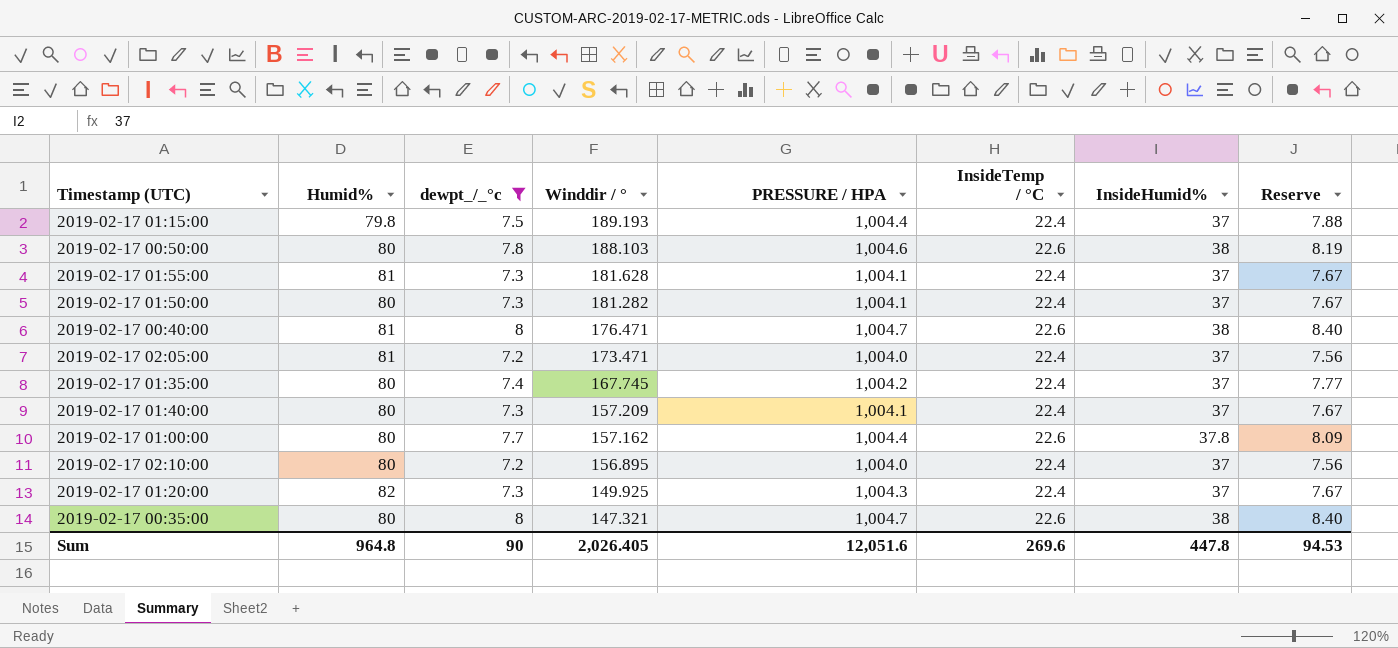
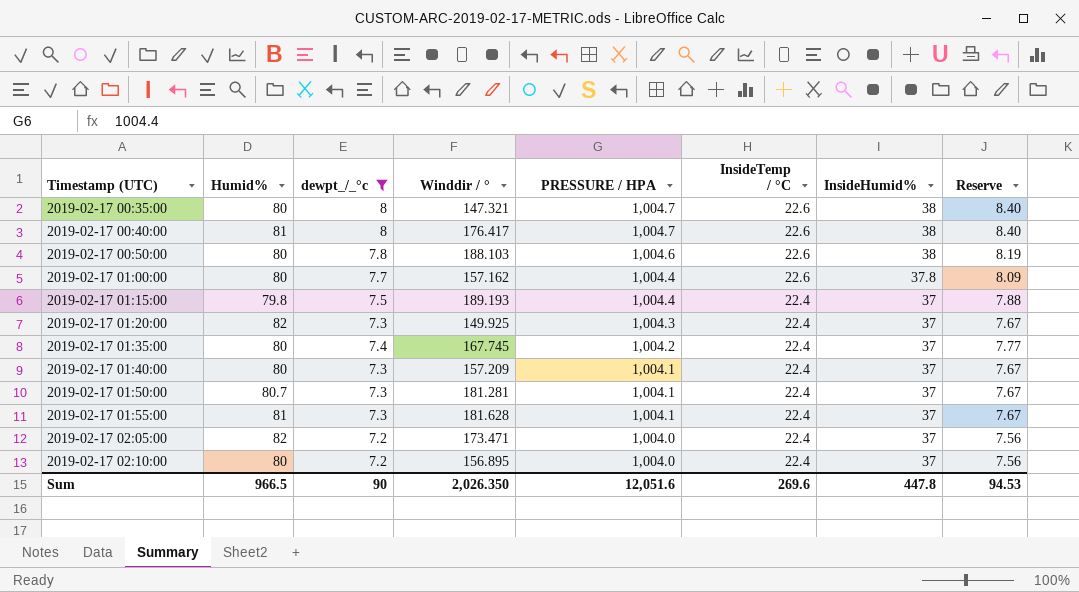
row order: Winddir / ° descending -> Timestamp (UTC) ascending
2019-02-17 00:40:00 | Winddir / °: 176.471 -> 176.417
2019-02-17 01:50:00 | Humid%: 80 -> 80.7
2019-02-17 01:50:00 | Winddir / °: 181.282 -> 181.281
2019-02-17 02:05:00 | Humid%: 81 -> 82
Sum | Humid%: 964.8 -> 966.5
Sum | Winddir / °: 2,026.405 -> 2,026.350

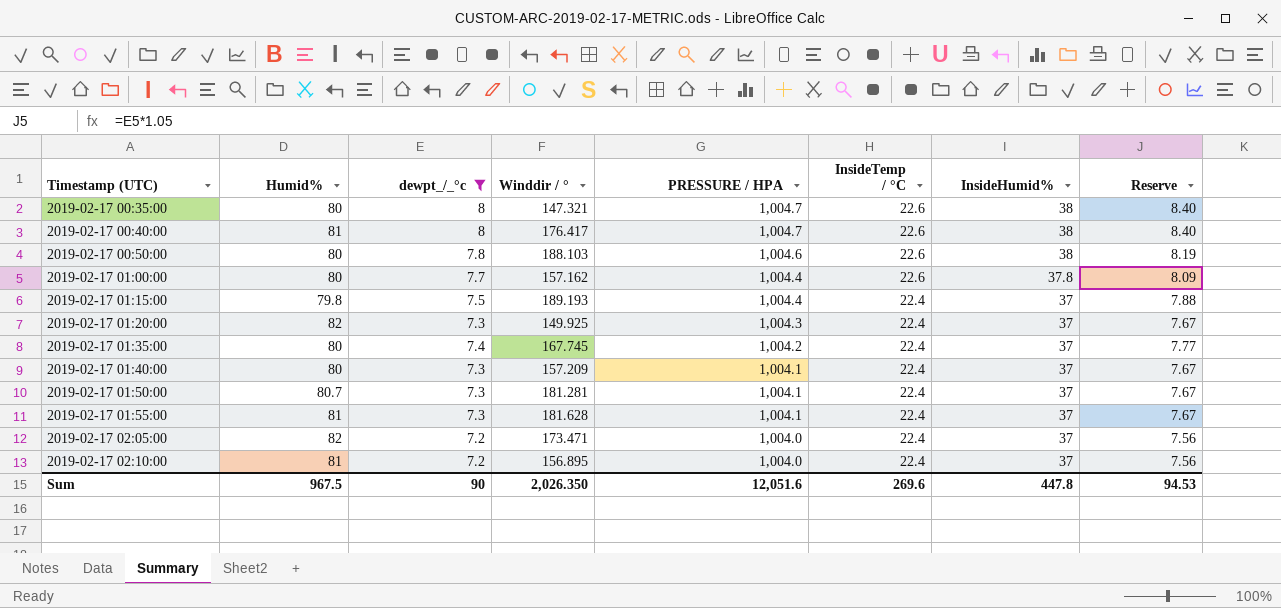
2019-02-17 02:10:00 | Humid%: 80 -> 81
Sum | Humid%: 966.5 -> 967.5

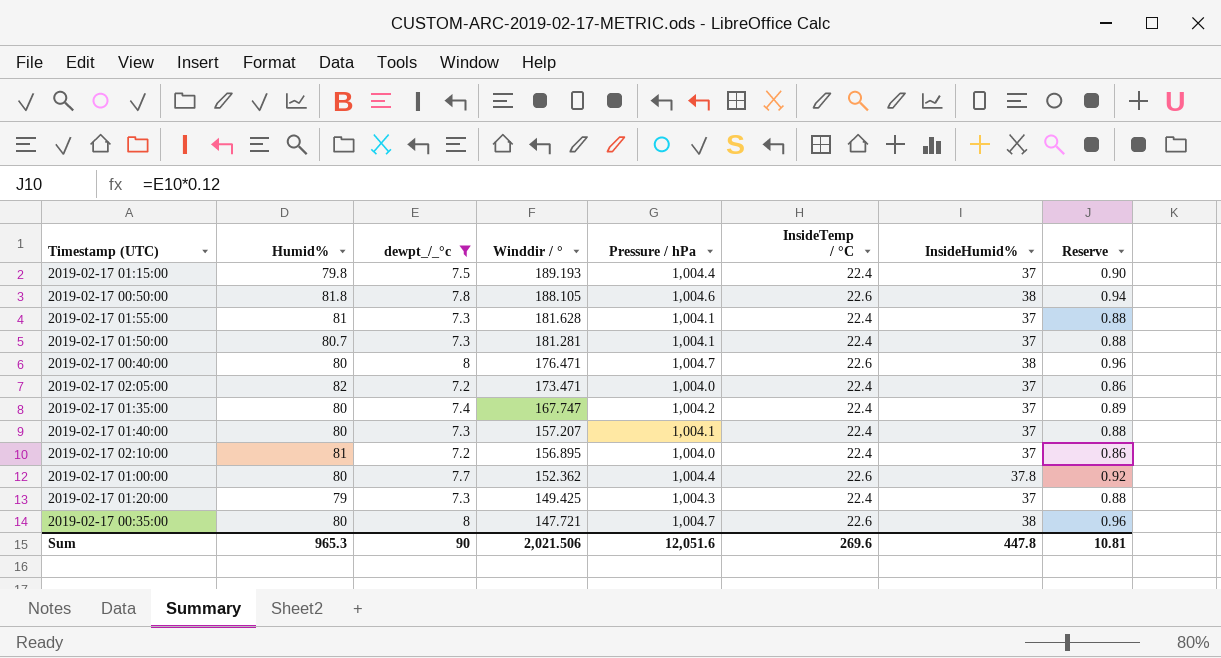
row order: Timestamp (UTC) ascending -> Winddir / ° descending
column name: PRESSURE / HPA -> Pressure / hPa
column Reserve | formula: [dewpt_/_°c] * 1.05 -> [dewpt_/_°c] * 0.12
2019-02-17 00:50:00 | Humid%: 80 -> 81.8
2019-02-17 00:50:00 | Winddir / °: 188.103 -> 188.105
2019-02-17 00:40:00 | Humid%: 81 -> 80
2019-02-17 00:40:00 | Winddir / °: 176.417 -> 176.471
2019-02-17 01:35:00 | Winddir / °: 167.745 -> 167.747
2019-02-17 01:40:00 | Winddir / °: 157.209 -> 157.207
2019-02-17 01:00:00 | Winddir / °: 157.162 -> 152.362
2019-02-17 01:20:00 | Humid%: 82 -> 79
2019-02-17 01:20:00 | Winddir / °: 149.925 -> 149.425
2019-02-17 00:35:00 | Winddir / °: 147.321 -> 147.721
Sum | Humid%: 967.5 -> 965.3
Sum | Winddir / °: 2,026.350 -> 2,021.506
Sum | Reserve: 94.53 -> 10.81

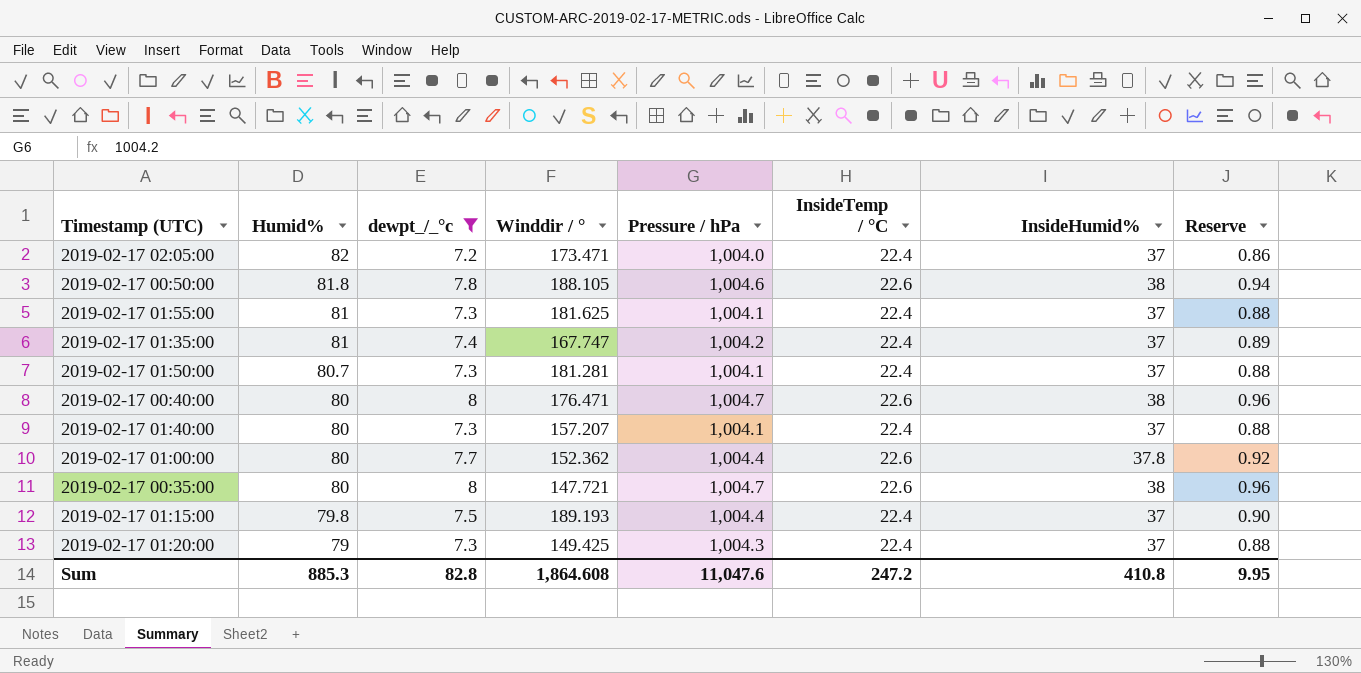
row order: Winddir / ° descending -> Humid% descending
row 2019-02-17 02:10:00: 81 | 7.2 | 156.895 | 1,004.0 | 22.4 | 37 | 0.86 -> none
2019-02-17 01:55:00 | Winddir / °: 181.628 -> 181.625
2019-02-17 01:35:00 | Humid%: 80 -> 81
Sum | Humid%: 965.3 -> 885.3
Sum | dewpt_/_°c: 90 -> 82.8
Sum | Winddir / °: 2,021.506 -> 1,864.608
Sum | Pressure / hPa: 12,051.6 -> 11,047.6
Sum | InsideTemp / °C: 269.6 -> 247.2
Sum | InsideHumid%: 447.8 -> 410.8
Sum | Reserve: 10.81 -> 9.95

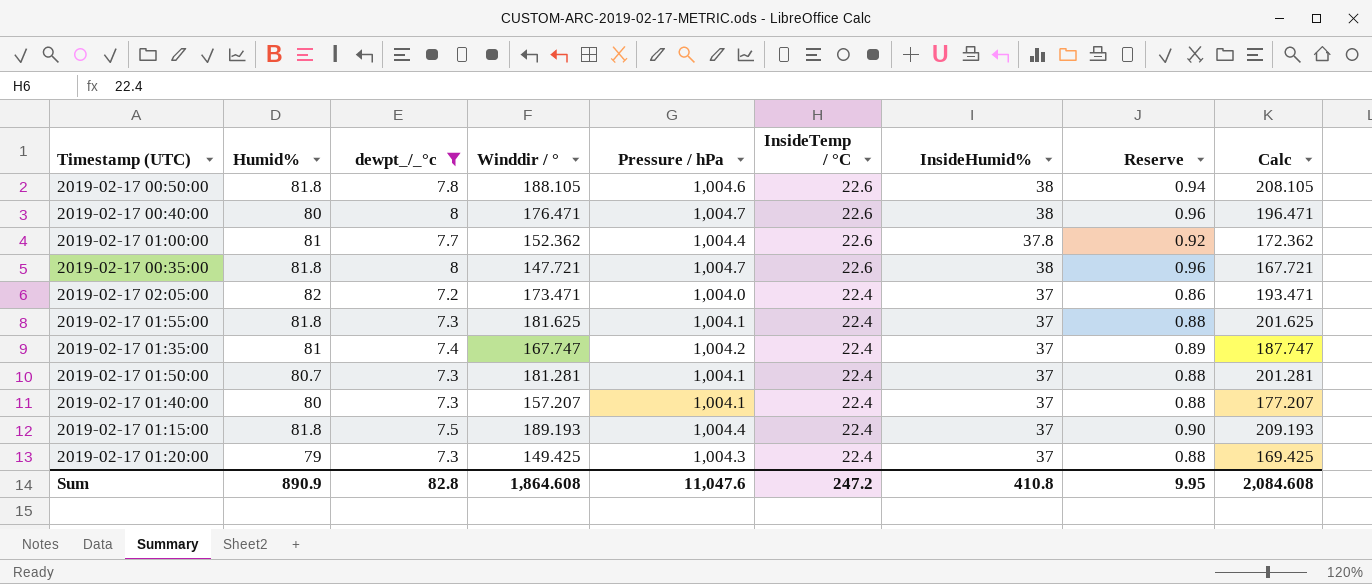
row order: Humid% descending -> InsideTemp / °C descending
column Calc | formula: none -> [Winddir / °] + 20
2019-02-17 01:00:00 | Humid%: 80 -> 81
2019-02-17 00:35:00 | Humid%: 80 -> 81.8
2019-02-17 01:55:00 | Humid%: 81 -> 81.8
2019-02-17 01:15:00 | Humid%: 79.8 -> 81.8
Sum | Humid%: 885.3 -> 890.9

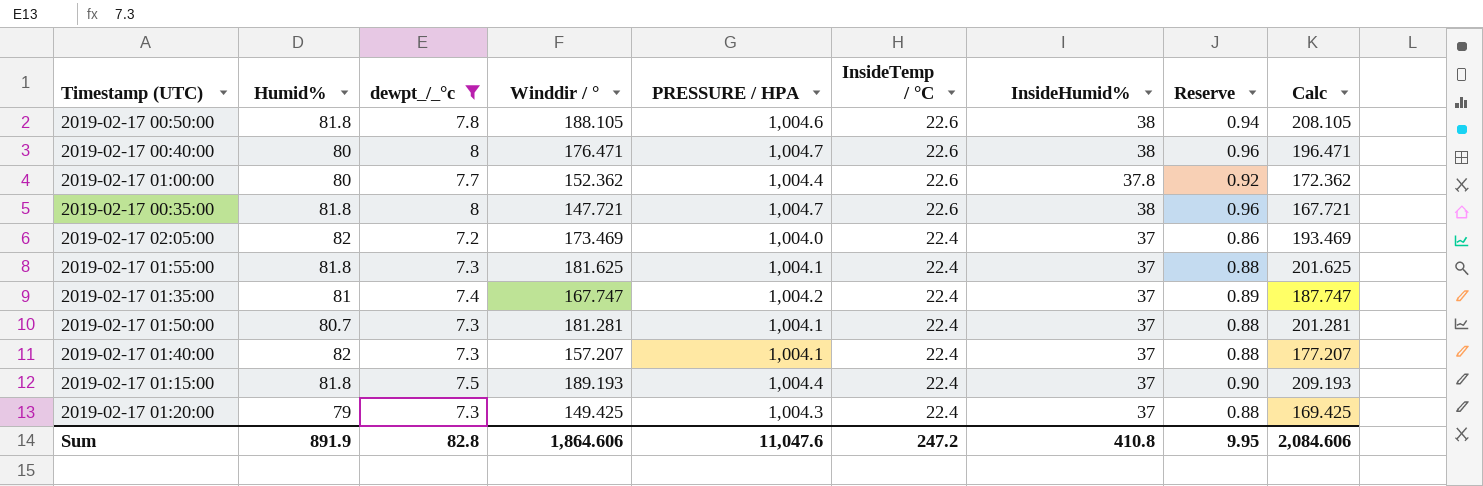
column name: Pressure / hPa -> PRESSURE / HPA
2019-02-17 01:00:00 | Humid%: 81 -> 80
2019-02-17 02:05:00 | Winddir / °: 173.471 -> 173.469
2019-02-17 02:05:00 | Calc: 193.471 -> 193.469
2019-02-17 01:40:00 | Humid%: 80 -> 82
Sum | Humid%: 890.9 -> 891.9
Sum | Winddir / °: 1,864.608 -> 1,864.606
Sum | Calc: 2,084.608 -> 2,084.606

